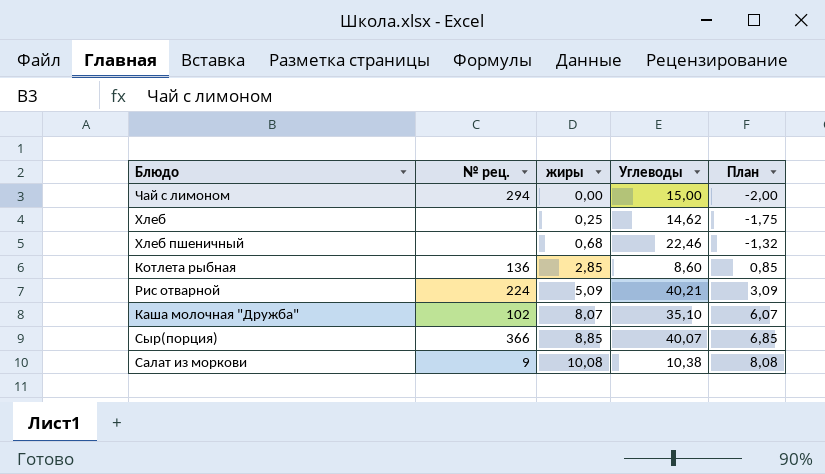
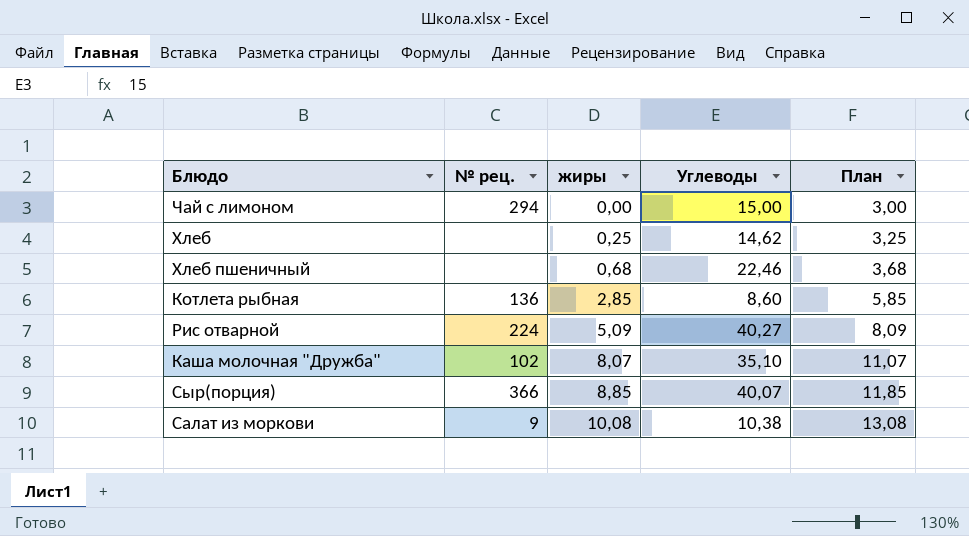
column План | formula: [жиры] - 2 -> [жиры] + 3
Рис отварной | Углеводы: 40,21 -> 40,27

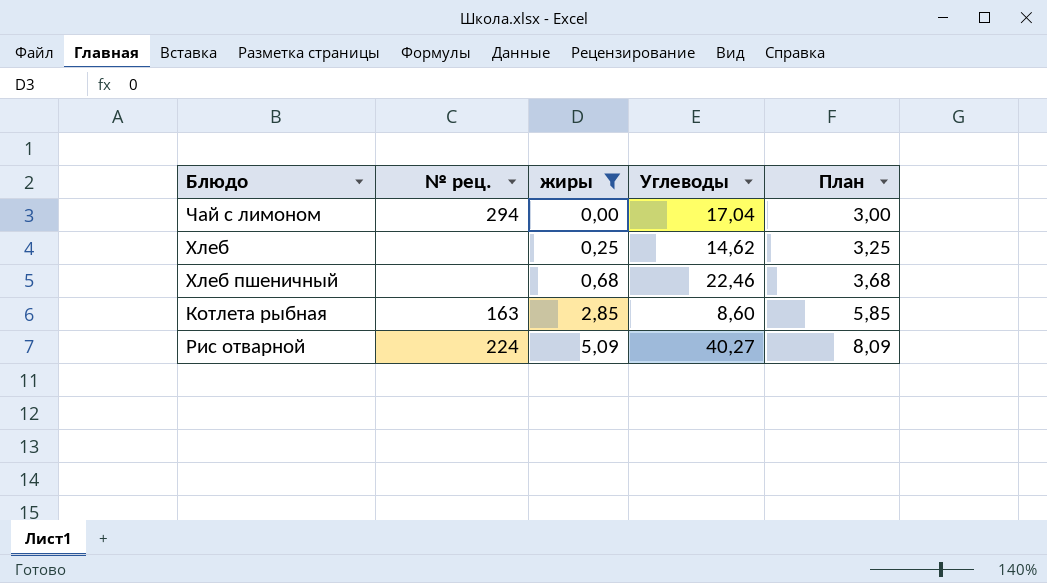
filter: none -> жиры <= 5,09
Чай с лимоном | Углеводы: 15,00 -> 17,04
Котлета рыбная | № рец.: 136 -> 163

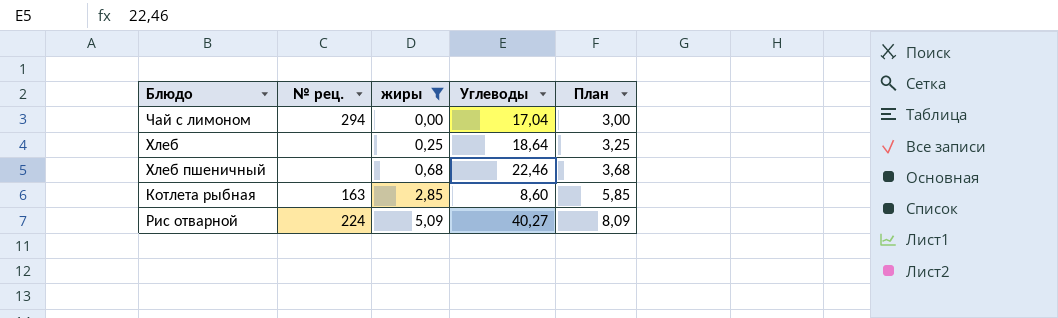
Хлеб | Углеводы: 14,62 -> 18,64

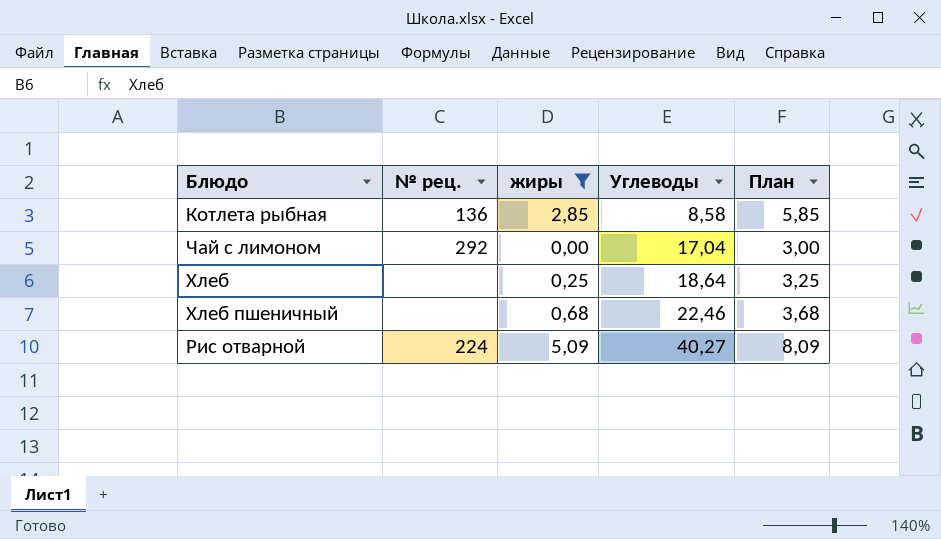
row order: жиры ascending -> Углеводы ascending
Котлета рыбная | № рец.: 163 -> 136
Котлета рыбная | Углеводы: 8,60 -> 8,58
Чай с лимоном | № рец.: 294 -> 292

